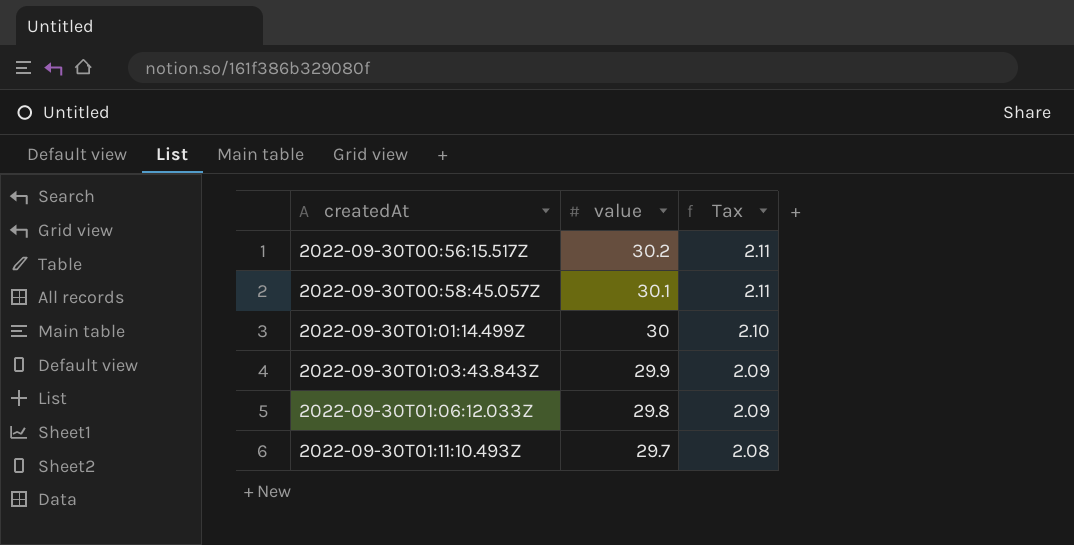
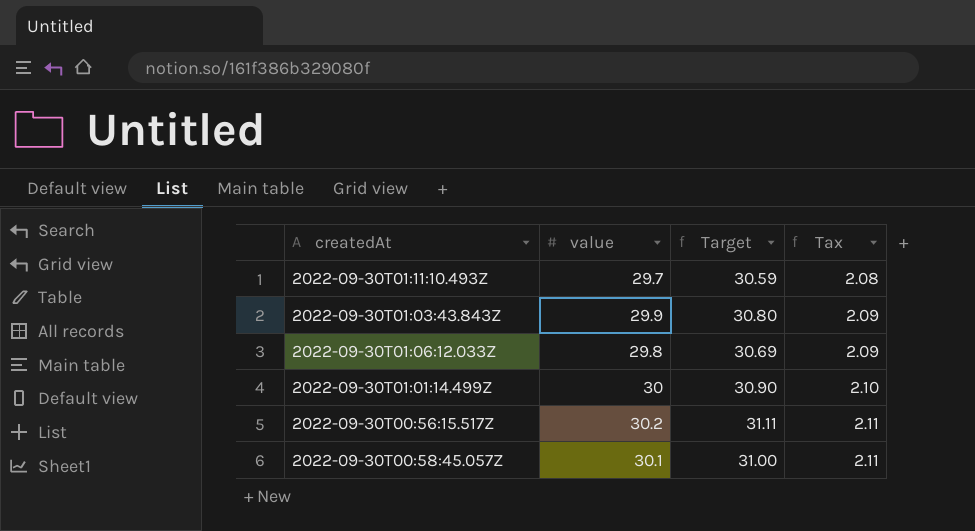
row order: createdAt ascending -> Tax ascending
column Target | formula: none -> [value] * 1.03

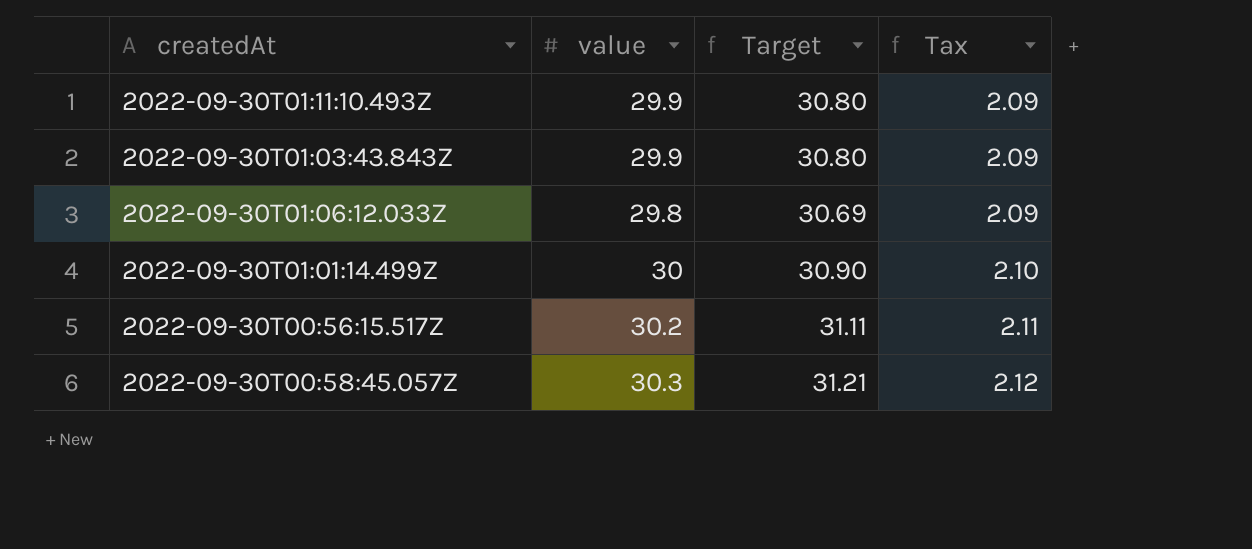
2022-09-30T01:11:10.493Z | value: 29.7 -> 29.9
2022-09-30T01:11:10.493Z | Target: 30.59 -> 30.80
2022-09-30T01:11:10.493Z | Tax: 2.08 -> 2.09
2022-09-30T00:58:45.057Z | value: 30.1 -> 30.3
2022-09-30T00:58:45.057Z | Target: 31.00 -> 31.21
2022-09-30T00:58:45.057Z | Tax: 2.11 -> 2.12

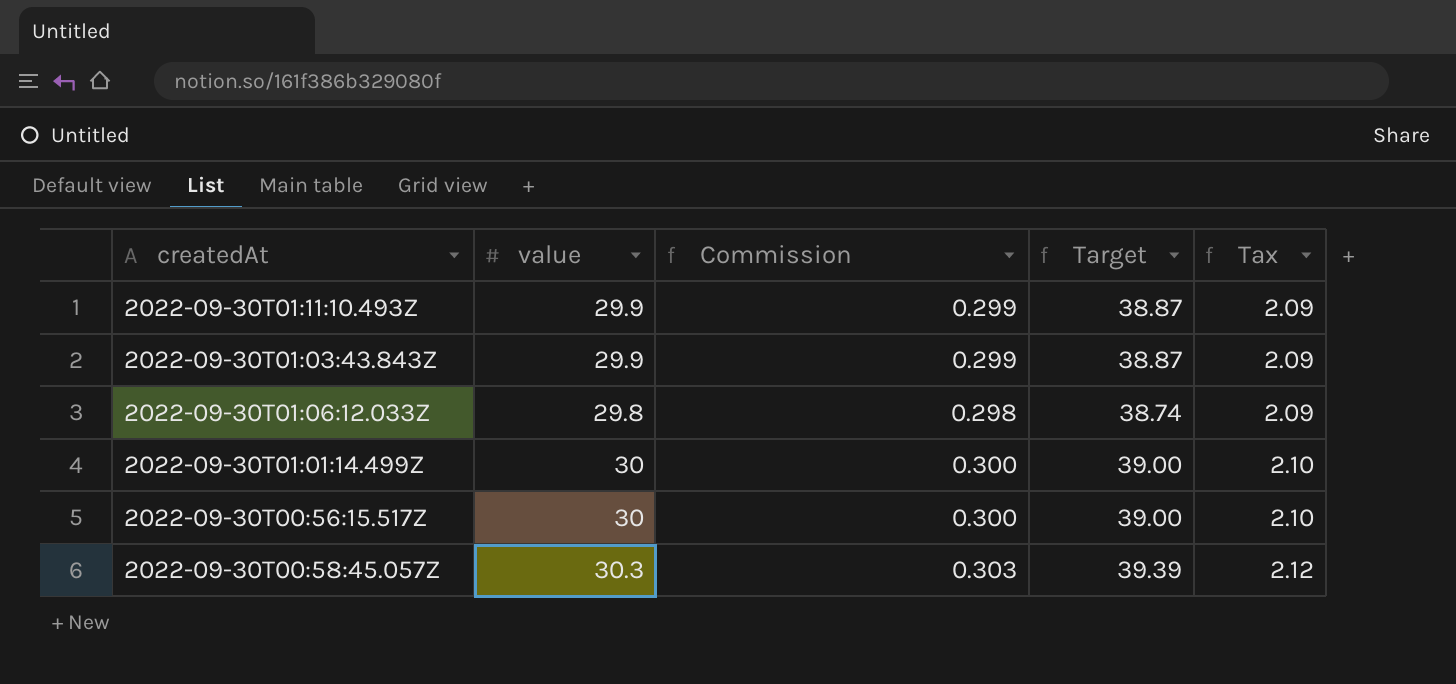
column Commission | formula: none -> [value] * 0.01
column Target | formula: [value] * 1.03 -> [value] * 1.3
2022-09-30T00:56:15.517Z | value: 30.2 -> 30
2022-09-30T00:56:15.517Z | Tax: 2.11 -> 2.10

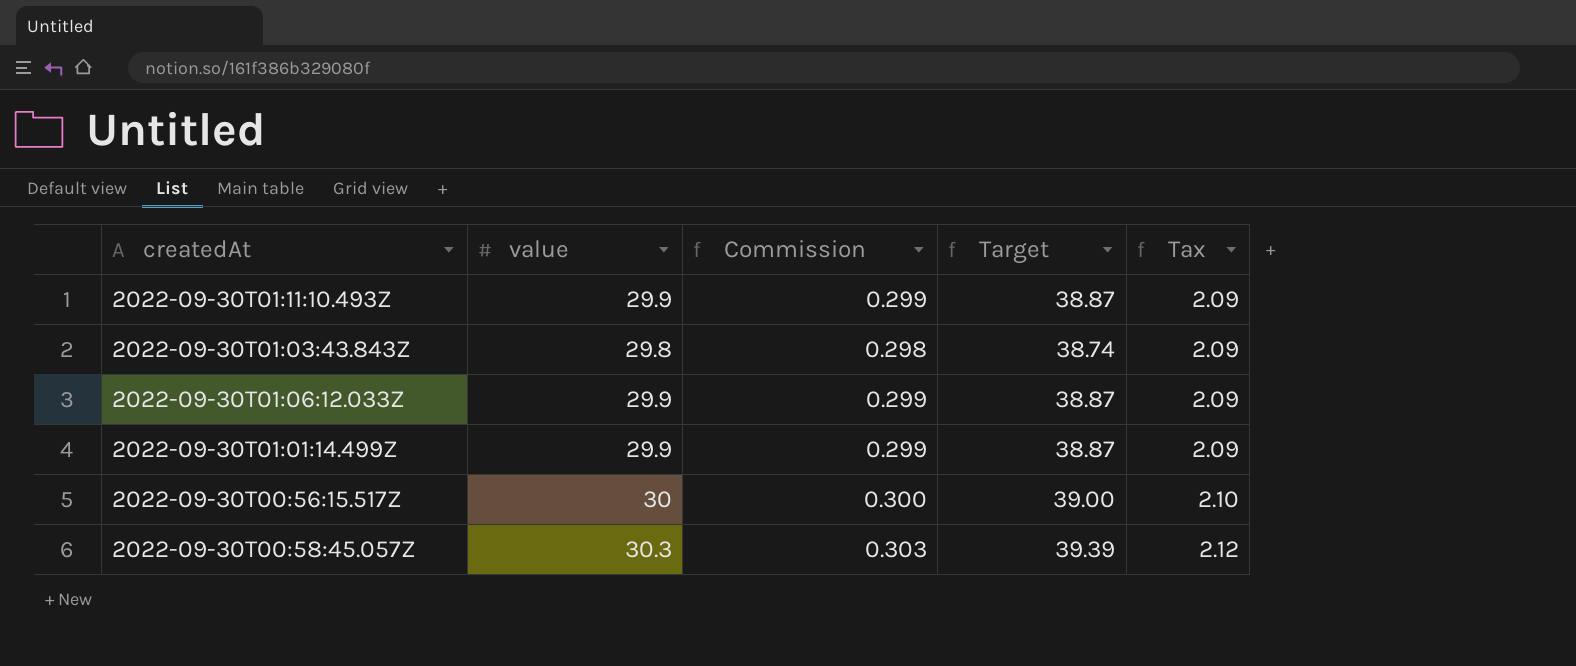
2022-09-30T01:03:43.843Z | value: 29.9 -> 29.8
2022-09-30T01:03:43.843Z | Commission: 0.299 -> 0.298
2022-09-30T01:03:43.843Z | Target: 38.87 -> 38.74
2022-09-30T01:06:12.033Z | value: 29.8 -> 29.9
2022-09-30T01:06:12.033Z | Commission: 0.298 -> 0.299
2022-09-30T01:06:12.033Z | Target: 38.74 -> 38.87
2022-09-30T01:01:14.499Z | value: 30 -> 29.9
2022-09-30T01:01:14.499Z | Commission: 0.300 -> 0.299
2022-09-30T01:01:14.499Z | Target: 39.00 -> 38.87
2022-09-30T01:01:14.499Z | Tax: 2.10 -> 2.09

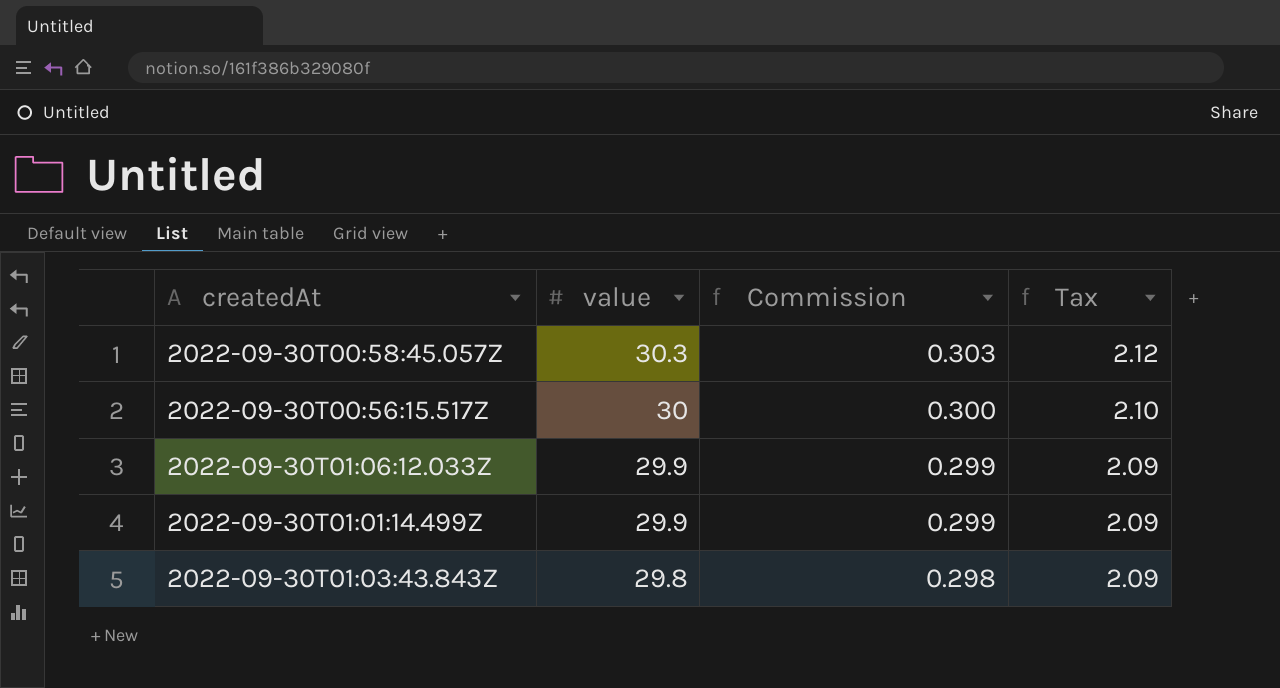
row order: Tax ascending -> value descending
column Target | formula: [value] * 1.3 -> none
row 2022-09-30T01:11:10.493Z: 29.9 | 0.299 | 38.87 | 2.09 -> none

